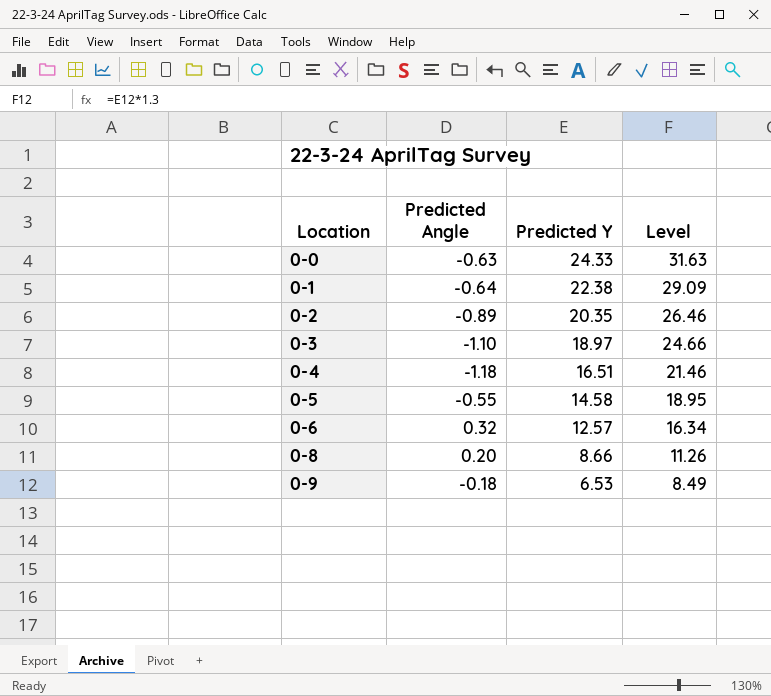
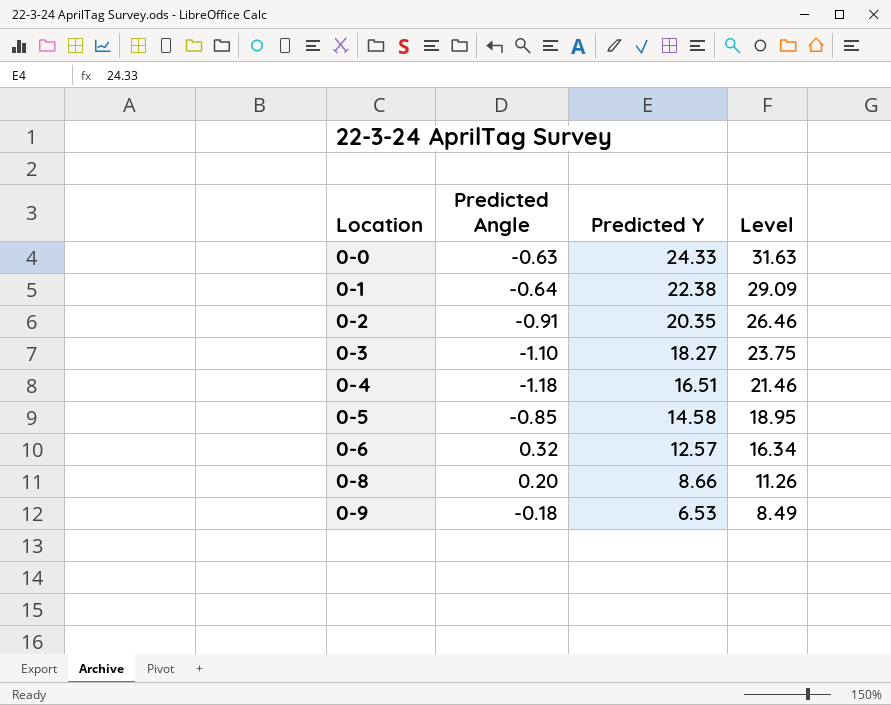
0-2 | Predicted Angle: -0.89 -> -0.91
0-3 | Predicted Y: 18.97 -> 18.27
0-3 | Level: 24.66 -> 23.75
0-5 | Predicted Angle: -0.55 -> -0.85

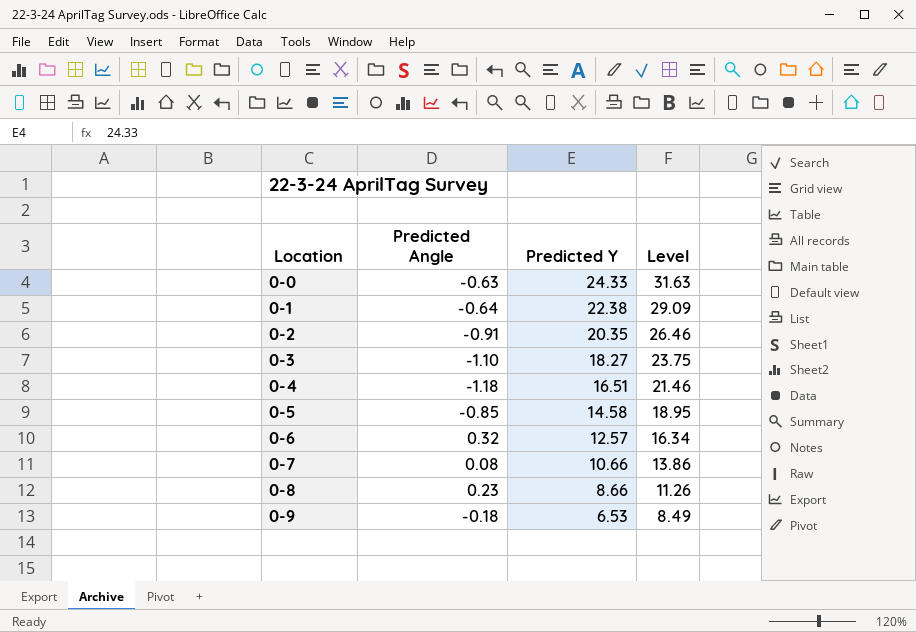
row 0-7: none -> 0.08 | 10.66 | 13.86
0-8 | Predicted Angle: 0.20 -> 0.23

